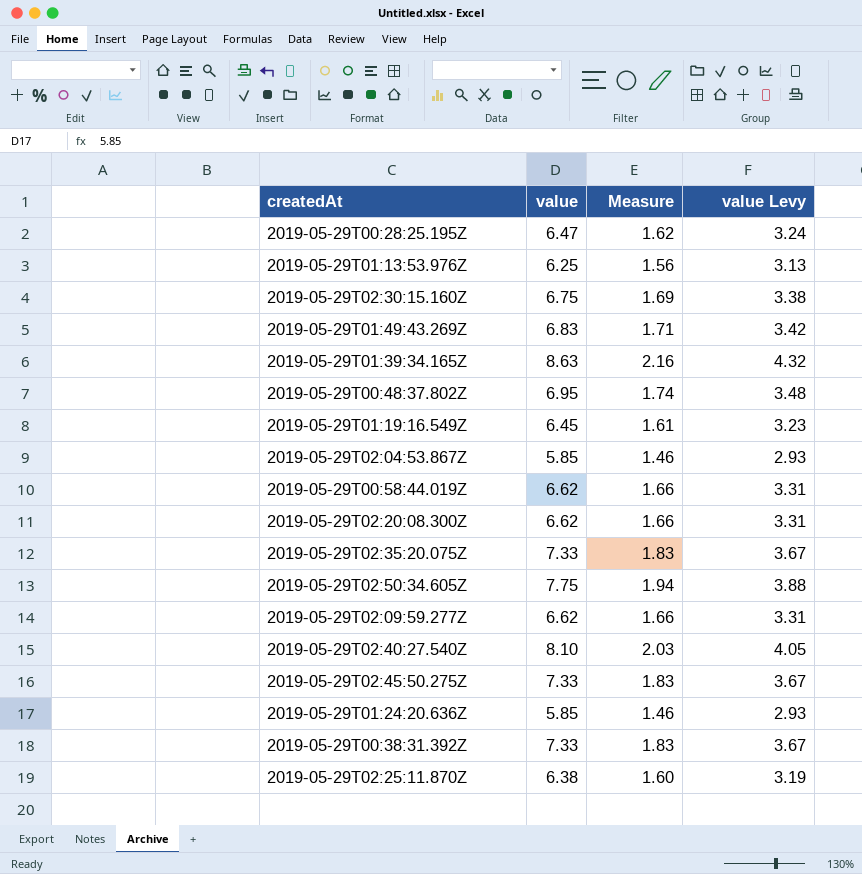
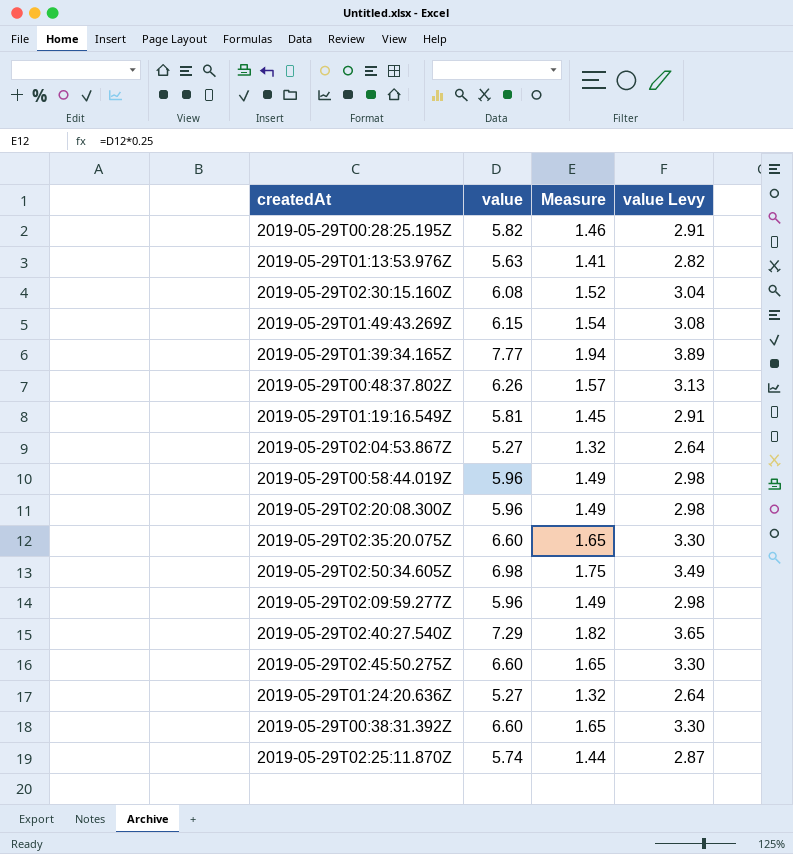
2019-05-29T00:28:25.195Z | value: 6.47 -> 5.82
2019-05-29T00:28:25.195Z | Measure: 1.62 -> 1.46
2019-05-29T00:28:25.195Z | value Levy: 3.24 -> 2.91
2019-05-29T01:13:53.976Z | value: 6.25 -> 5.63
2019-05-29T01:13:53.976Z | Measure: 1.56 -> 1.41
2019-05-29T01:13:53.976Z | value Levy: 3.13 -> 2.82
2019-05-29T02:30:15.160Z | value: 6.75 -> 6.08
2019-05-29T02:30:15.160Z | Measure: 1.69 -> 1.52
2019-05-29T02:30:15.160Z | value Levy: 3.38 -> 3.04
2019-05-29T01:49:43.269Z | value: 6.83 -> 6.15
2019-05-29T01:49:43.269Z | Measure: 1.71 -> 1.54
2019-05-29T01:49:43.269Z | value Levy: 3.42 -> 3.08
2019-05-29T01:39:34.165Z | value: 8.63 -> 7.77
2019-05-29T01:39:34.165Z | Measure: 2.16 -> 1.94
2019-05-29T01:39:34.165Z | value Levy: 4.32 -> 3.89
2019-05-29T00:48:37.802Z | value: 6.95 -> 6.26
2019-05-29T00:48:37.802Z | Measure: 1.74 -> 1.57
2019-05-29T00:48:37.802Z | value Levy: 3.48 -> 3.13
2019-05-29T01:19:16.549Z | value: 6.45 -> 5.81
2019-05-29T01:19:16.549Z | Measure: 1.61 -> 1.45
2019-05-29T01:19:16.549Z | value Levy: 3.23 -> 2.91
2019-05-29T02:04:53.867Z | value: 5.85 -> 5.27
2019-05-29T02:04:53.867Z | Measure: 1.46 -> 1.32
2019-05-29T02:04:53.867Z | value Levy: 2.93 -> 2.64
2019-05-29T00:58:44.019Z | value: 6.62 -> 5.96
2019-05-29T00:58:44.019Z | Measure: 1.66 -> 1.49
2019-05-29T00:58:44.019Z | value Levy: 3.31 -> 2.98
2019-05-29T02:20:08.300Z | value: 6.62 -> 5.96
2019-05-29T02:20:08.300Z | Measure: 1.66 -> 1.49
2019-05-29T02:20:08.300Z | value Levy: 3.31 -> 2.98
2019-05-29T02:35:20.075Z | value: 7.33 -> 6.60
2019-05-29T02:35:20.075Z | Measure: 1.83 -> 1.65
2019-05-29T02:35:20.075Z | value Levy: 3.67 -> 3.30
2019-05-29T02:50:34.605Z | value: 7.75 -> 6.98
2019-05-29T02:50:34.605Z | Measure: 1.94 -> 1.75
2019-05-29T02:50:34.605Z | value Levy: 3.88 -> 3.49
2019-05-29T02:09:59.277Z | value: 6.62 -> 5.96
2019-05-29T02:09:59.277Z | Measure: 1.66 -> 1.49
2019-05-29T02:09:59.277Z | value Levy: 3.31 -> 2.98
2019-05-29T02:40:27.540Z | value: 8.10 -> 7.29
2019-05-29T02:40:27.540Z | Measure: 2.03 -> 1.82
2019-05-29T02:40:27.540Z | value Levy: 4.05 -> 3.65
2019-05-29T02:45:50.275Z | value: 7.33 -> 6.60
2019-05-29T02:45:50.275Z | Measure: 1.83 -> 1.65
2019-05-29T02:45:50.275Z | value Levy: 3.67 -> 3.30
2019-05-29T01:24:20.636Z | value: 5.85 -> 5.27
2019-05-29T01:24:20.636Z | Measure: 1.46 -> 1.32
2019-05-29T01:24:20.636Z | value Levy: 2.93 -> 2.64
2019-05-29T00:38:31.392Z | value: 7.33 -> 6.60
2019-05-29T00:38:31.392Z | Measure: 1.83 -> 1.65
2019-05-29T00:38:31.392Z | value Levy: 3.67 -> 3.30
2019-05-29T02:25:11.870Z | value: 6.38 -> 5.74
2019-05-29T02:25:11.870Z | Measure: 1.60 -> 1.44
2019-05-29T02:25:11.870Z | value Levy: 3.19 -> 2.87

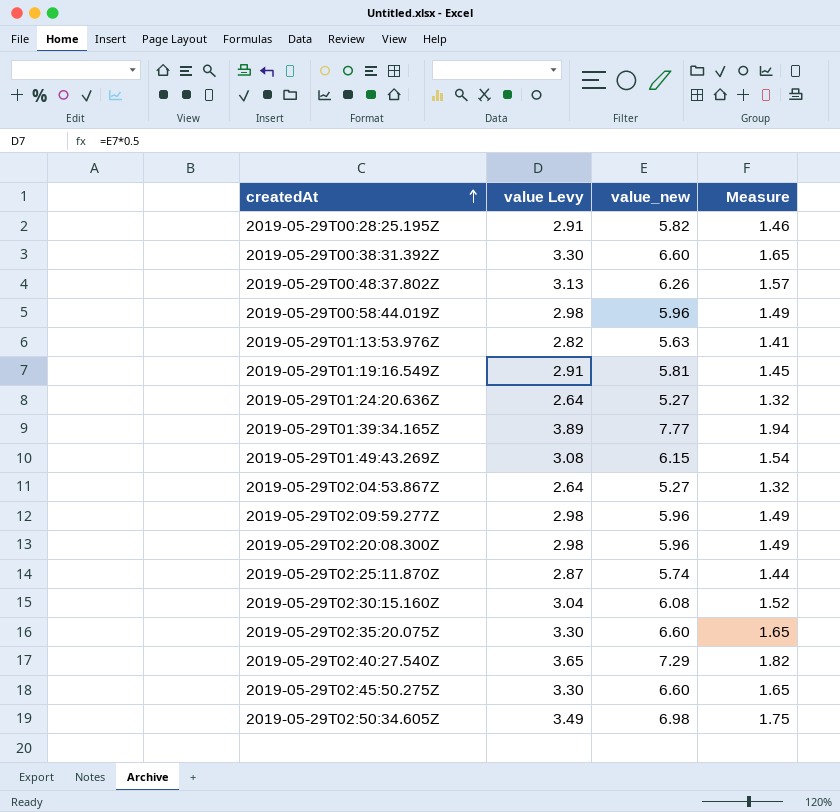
row order: none -> createdAt ascending
column value Levy | position: 4 -> 2
column name: value -> value_new

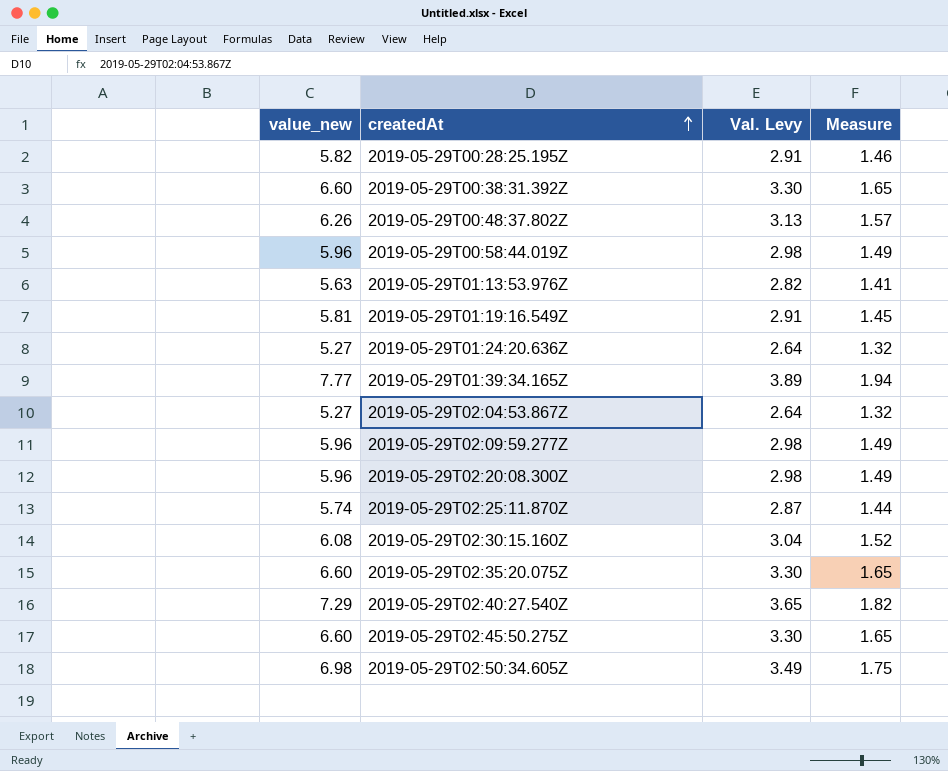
column value_new | position: 3 -> 1
column name: value Levy -> Val. Levy
row 2019-05-29T01:49:43.269Z: 3.08 | 6.15 | 1.54 -> none

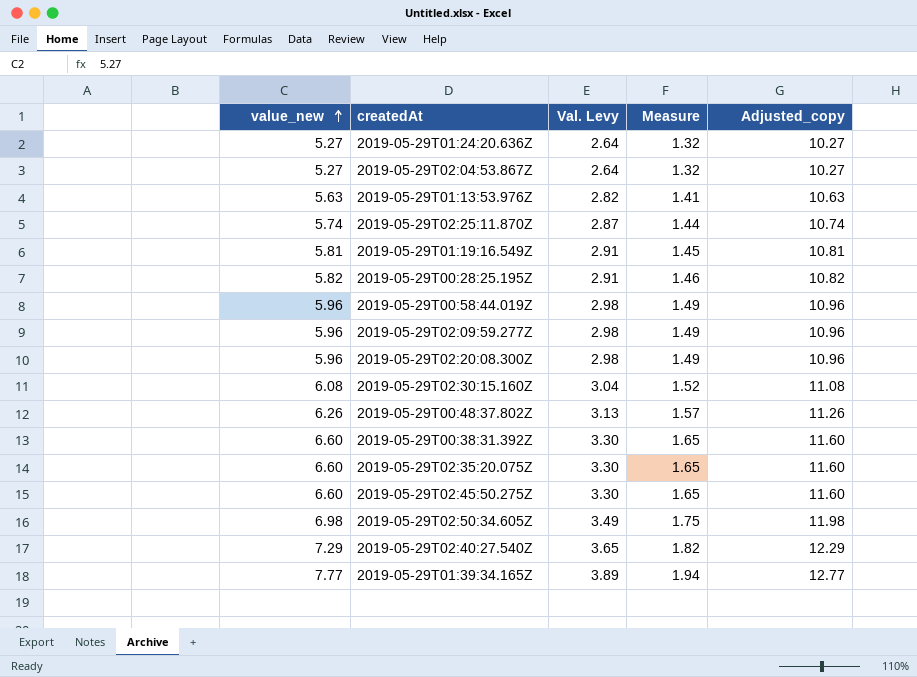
row order: createdAt ascending -> value_new ascending
column Adjusted_copy | formula: none -> [value_new] + 5

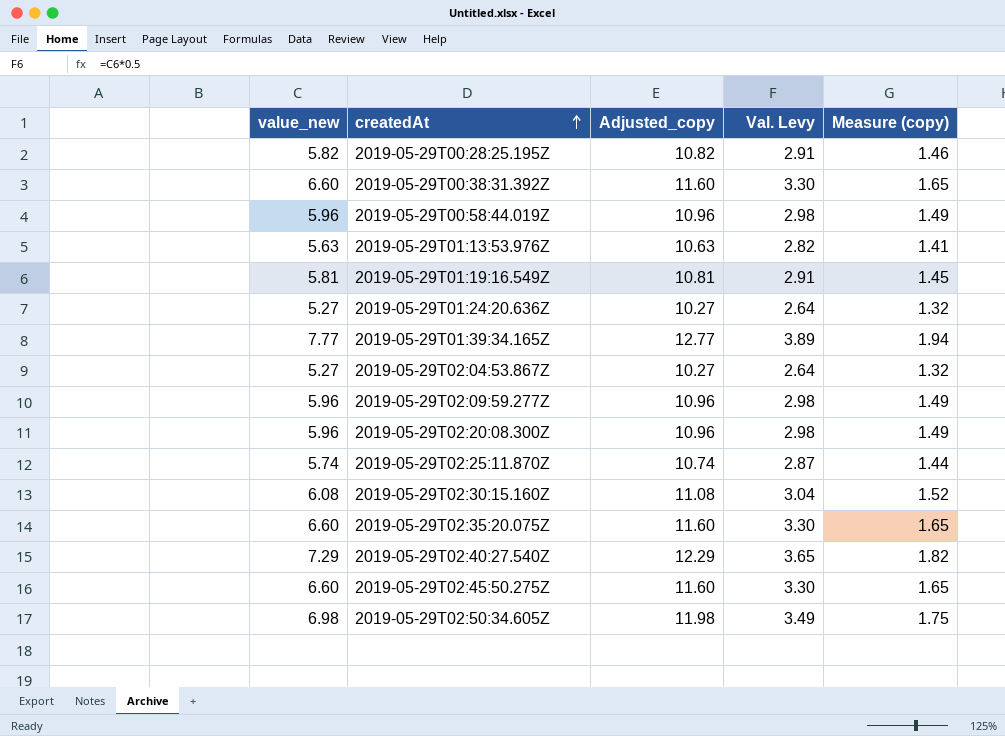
row order: value_new ascending -> createdAt ascending
column Adjusted_copy | position: 5 -> 3
column name: Measure -> Measure (copy)
row 2019-05-29T00:48:37.802Z: 6.26 | 3.13 | 1.57 | 11.26 -> none

